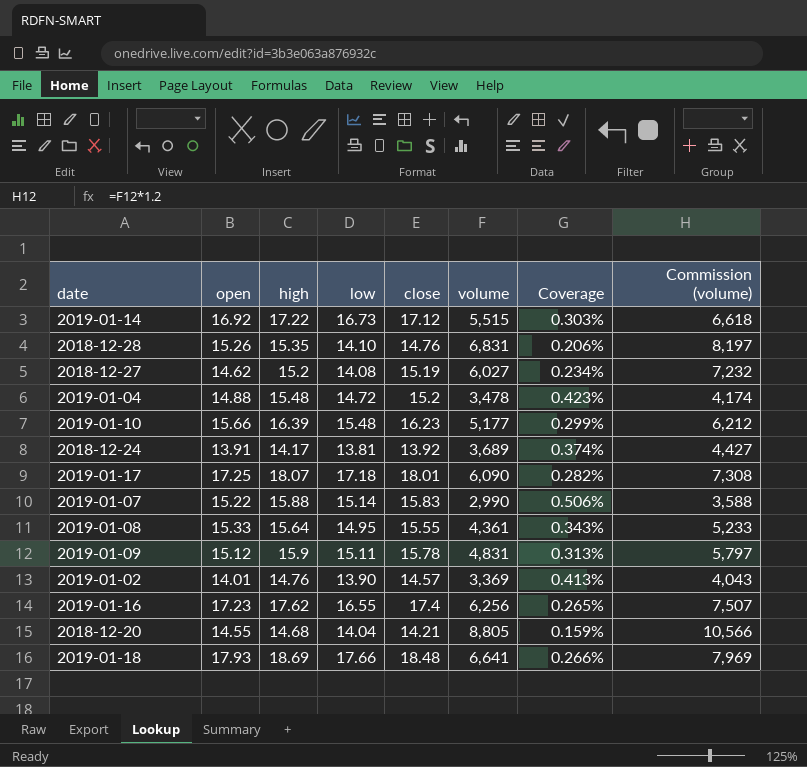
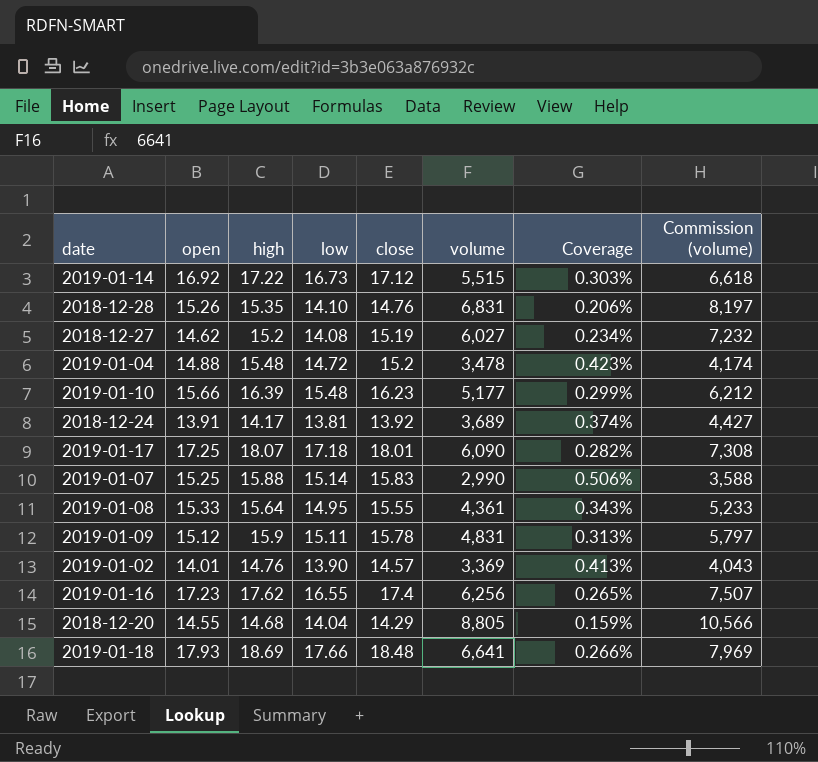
2019-01-07 | open: 15.22 -> 15.25
2018-12-20 | close: 14.21 -> 14.29

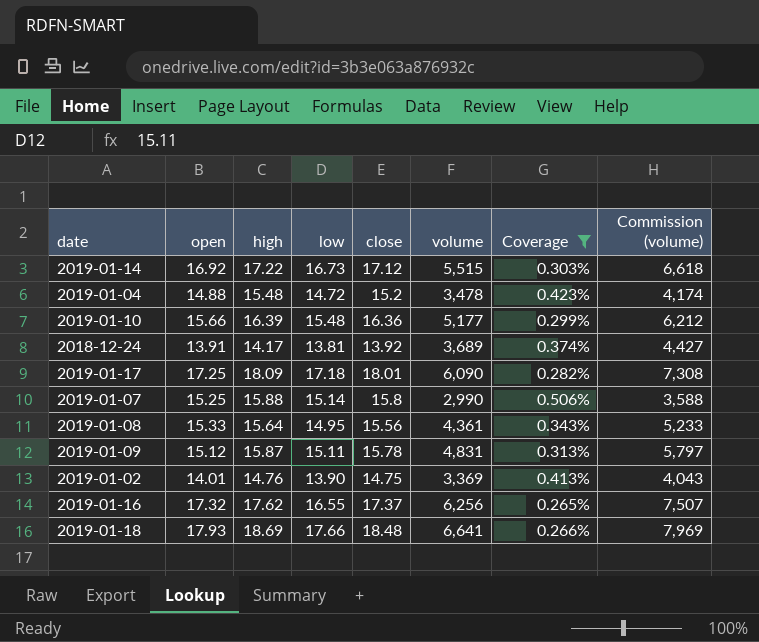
filter: none -> Coverage >= 0.265%
2019-01-10 | close: 16.23 -> 16.36
2019-01-17 | high: 18.07 -> 18.09
2019-01-07 | close: 15.83 -> 15.8
2019-01-08 | close: 15.55 -> 15.56
2019-01-09 | high: 15.9 -> 15.87
2019-01-02 | close: 14.57 -> 14.75
2019-01-16 | open: 17.23 -> 17.32
2019-01-16 | close: 17.4 -> 17.37

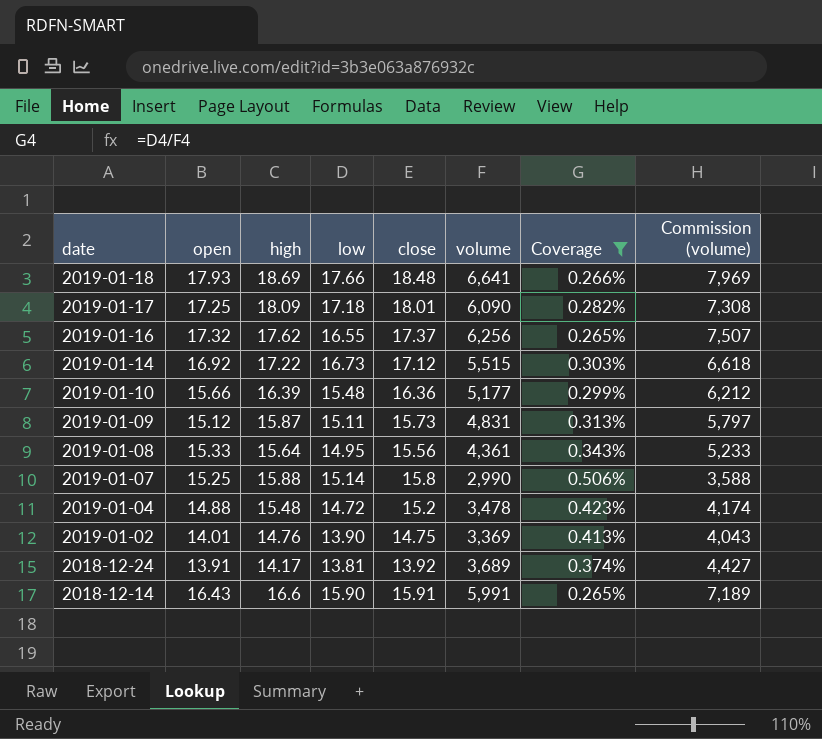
row order: none -> date descending
2019-01-09 | close: 15.78 -> 15.73
row 2018-12-14: none -> 16.43 | 16.6 | 15.90 | 15.91 | 5,991 | 0.265% | 7,189

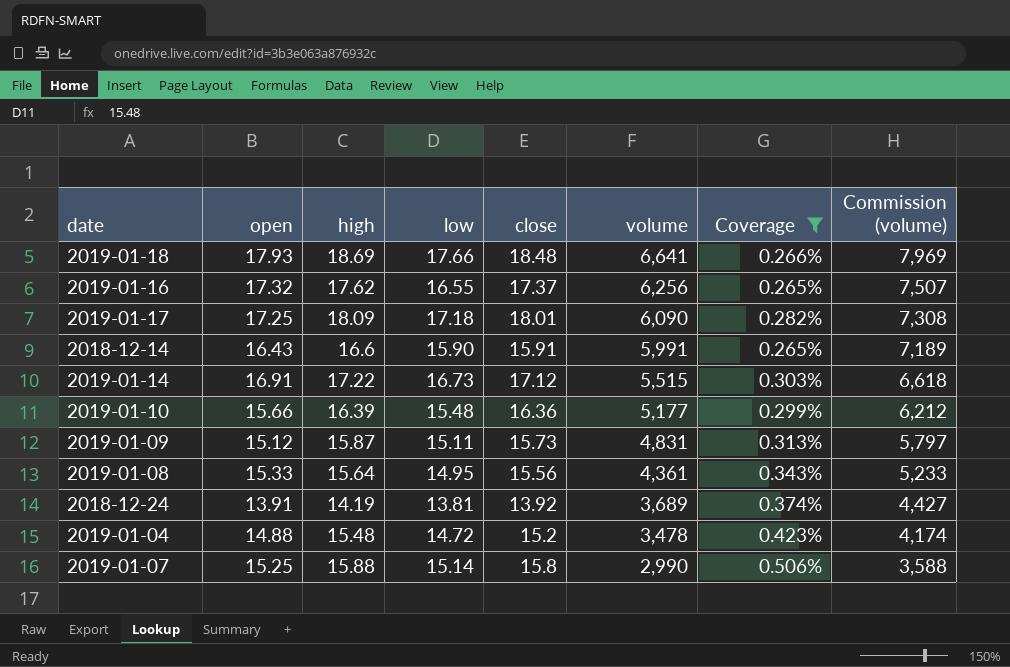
row order: date descending -> volume descending
row 2019-01-02: 14.01 | 14.76 | 13.90 | 14.75 | 3,369 | 0.413% | 4,043 -> none
2019-01-14 | open: 16.92 -> 16.91
2018-12-24 | high: 14.17 -> 14.19

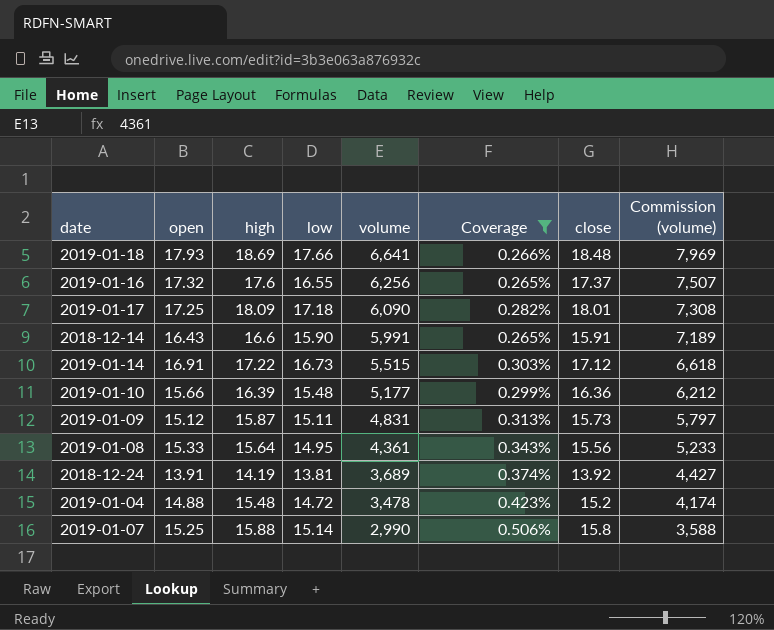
column close | position: 5 -> 7
2019-01-16 | high: 17.62 -> 17.6

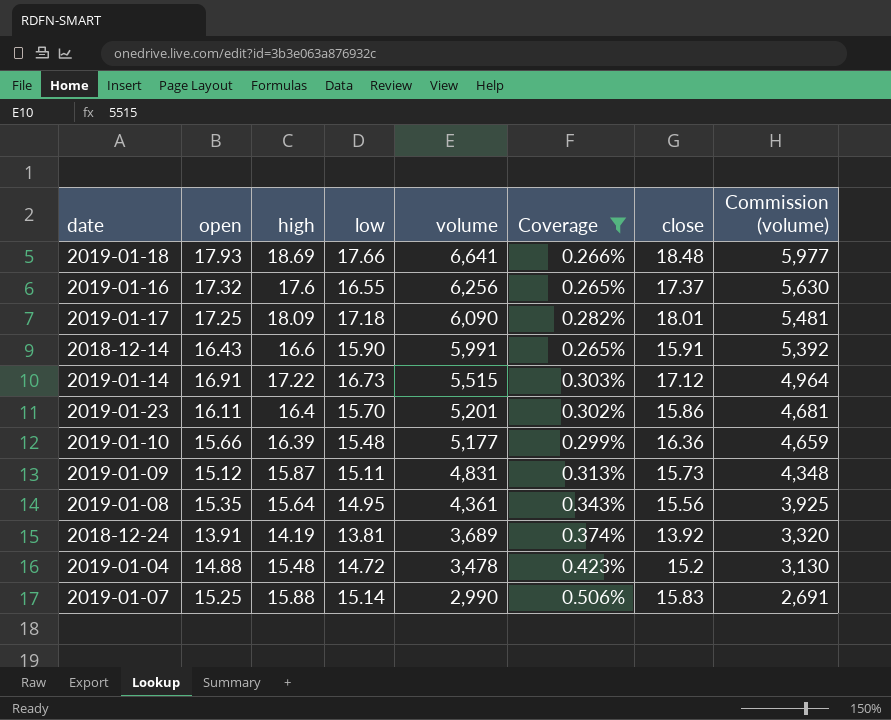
column Commission (volume) | formula: [volume] * 1.2 -> [volume] * 0.9
row 2019-01-23: none -> 16.11 | 16.4 | 15.70 | 5,201 | 0.302% | 15.86 | 4,681
2019-01-08 | open: 15.33 -> 15.35
2019-01-07 | close: 15.8 -> 15.83

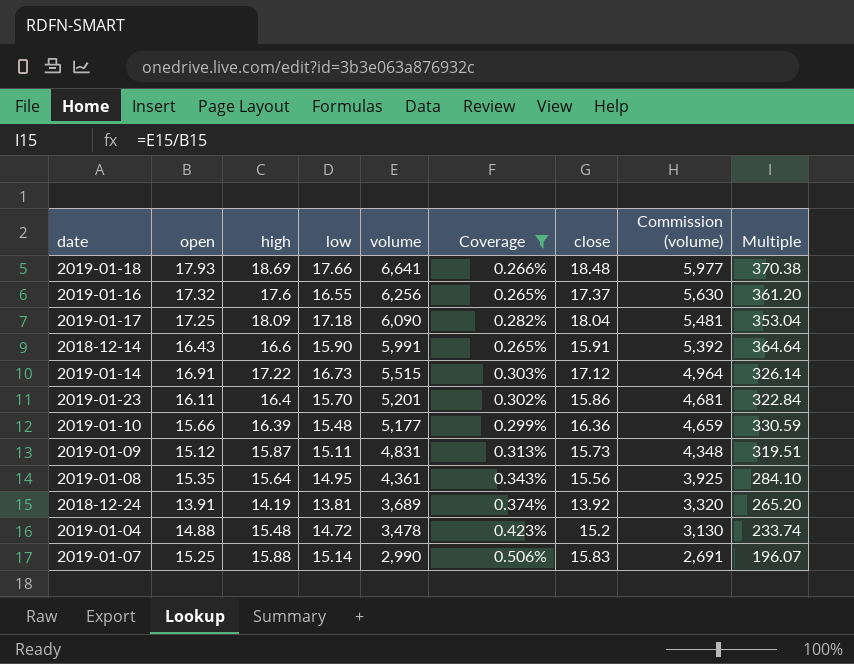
column Multiple | formula: none -> [volume] / [open]
2019-01-17 | close: 18.01 -> 18.04

